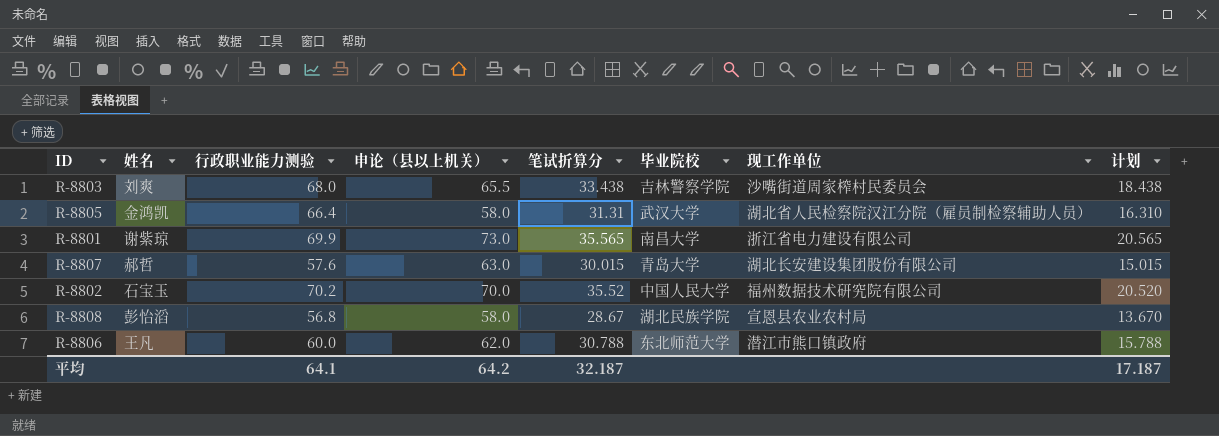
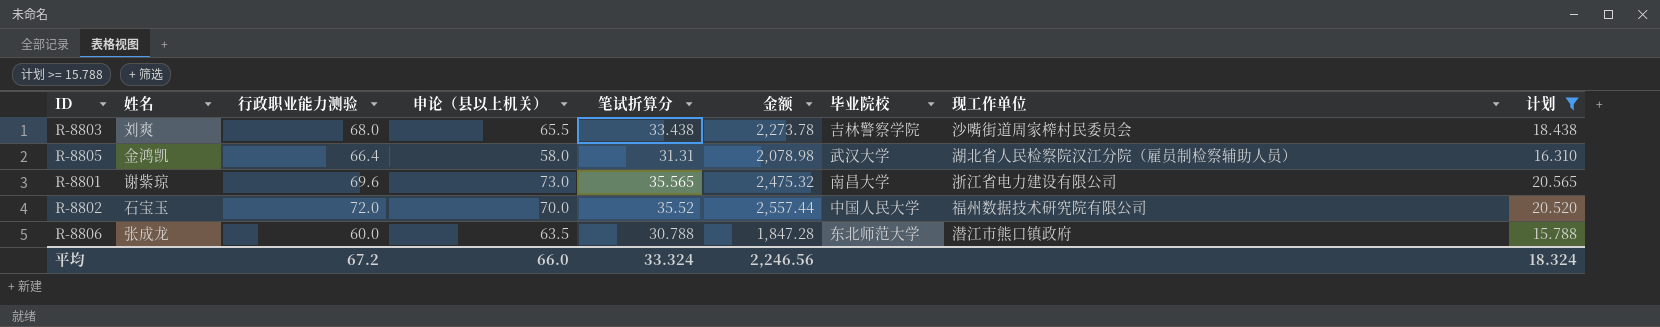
filter: none -> 计划 >= 15.788
column 金额 | formula: none -> [行政职业能力测验] * [笔试折算分]
R-8801 | 行政职业能力测验: 69.9 -> 69.6
R-8802 | 行政职业能力测验: 70.2 -> 72.0
R-8806 | 姓名: 王凡 -> 张成龙
R-8806 | 申论（县以上机关）: 62.0 -> 63.5
平均 | 行政职业能力测验: 64.1 -> 67.2
平均 | 申论（县以上机关）: 64.2 -> 66.0
平均 | 笔试折算分: 32.187 -> 33.324
平均 | 计划: 17.187 -> 18.324

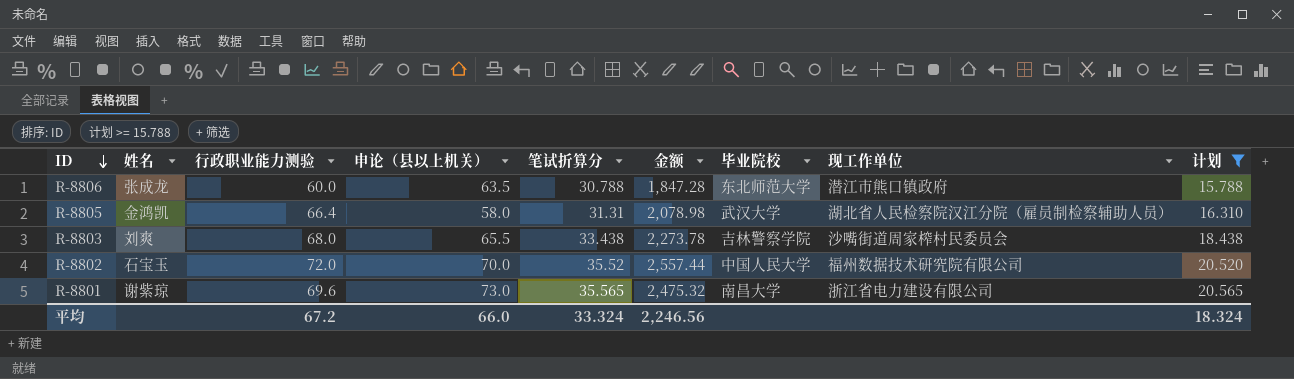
row order: none -> ID descending

